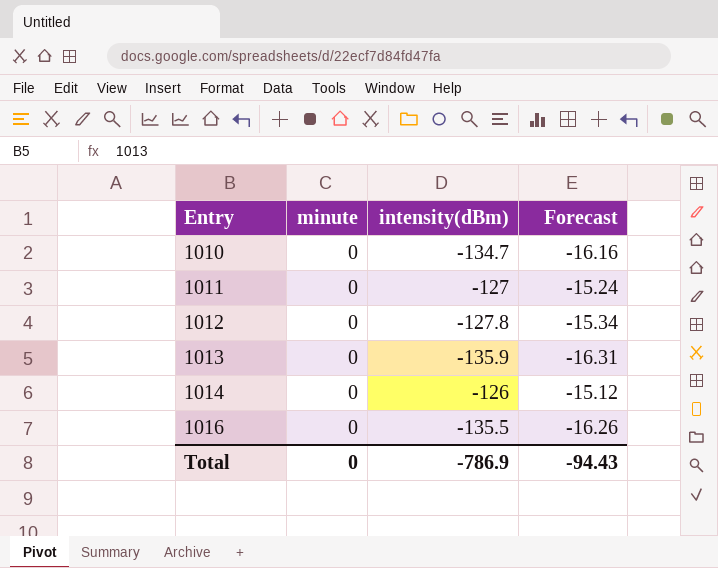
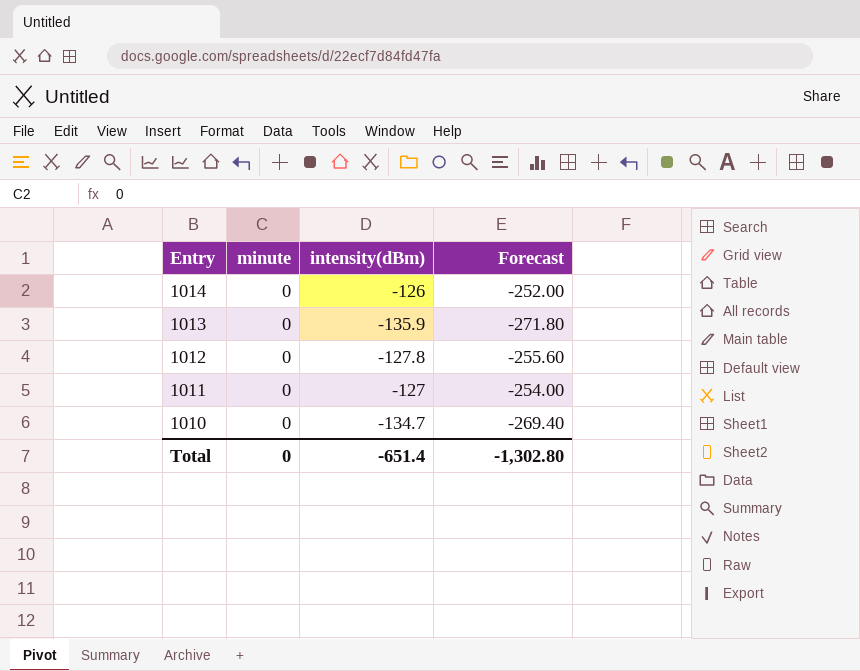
row order: Entry ascending -> Entry descending
column Forecast | formula: [intensity(dBm)] * 0.12 -> [intensity(dBm)] * 2
row 1016: 0 | -135.5 | -16.26 -> none
Total | intensity(dBm): -786.9 -> -651.4
Total | Forecast: -94.43 -> -1,302.80

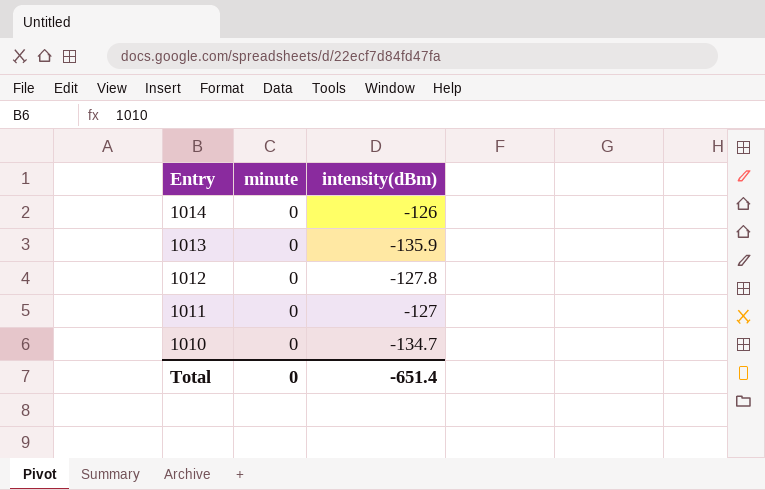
column Forecast | formula: [intensity(dBm)] * 2 -> none

